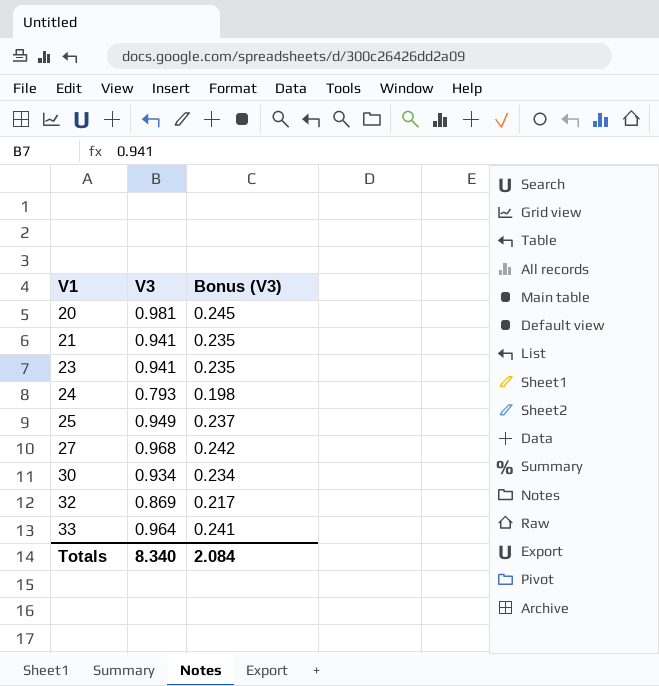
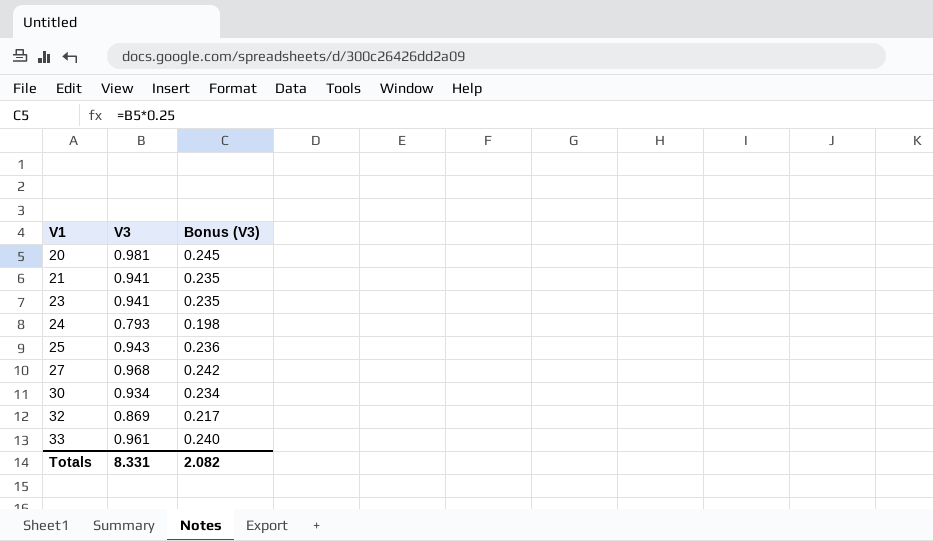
25 | V3: 0.949 -> 0.943
25 | Bonus (V3): 0.237 -> 0.236
33 | V3: 0.964 -> 0.961
33 | Bonus (V3): 0.241 -> 0.240
Totals | V3: 8.340 -> 8.331
Totals | Bonus (V3): 2.084 -> 2.082

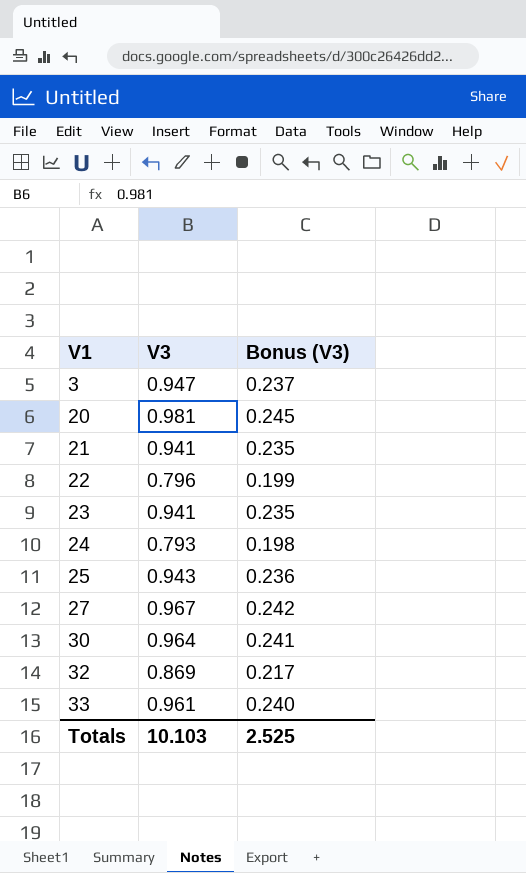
row 3: none -> 0.947 | 0.237
row 22: none -> 0.796 | 0.199
27 | V3: 0.968 -> 0.967
30 | V3: 0.934 -> 0.964
30 | Bonus (V3): 0.234 -> 0.241
Totals | V3: 8.331 -> 10.103
Totals | Bonus (V3): 2.082 -> 2.525

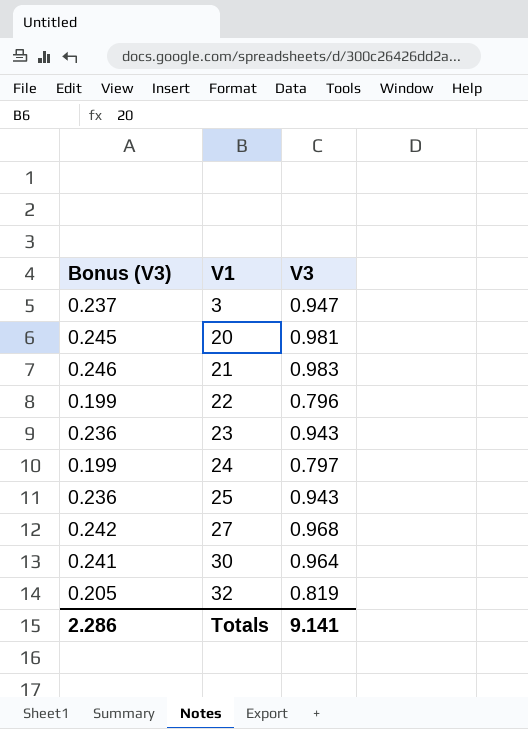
column Bonus (V3) | position: 3 -> 1
row 33: 0.961 | 0.240 -> none
21 | Bonus (V3): 0.235 -> 0.246
21 | V3: 0.941 -> 0.983
23 | Bonus (V3): 0.235 -> 0.236
23 | V3: 0.941 -> 0.943
24 | Bonus (V3): 0.198 -> 0.199
24 | V3: 0.793 -> 0.797
27 | V3: 0.967 -> 0.968
32 | Bonus (V3): 0.217 -> 0.205
32 | V3: 0.869 -> 0.819
Totals | Bonus (V3): 2.525 -> 2.286
Totals | V3: 10.103 -> 9.141

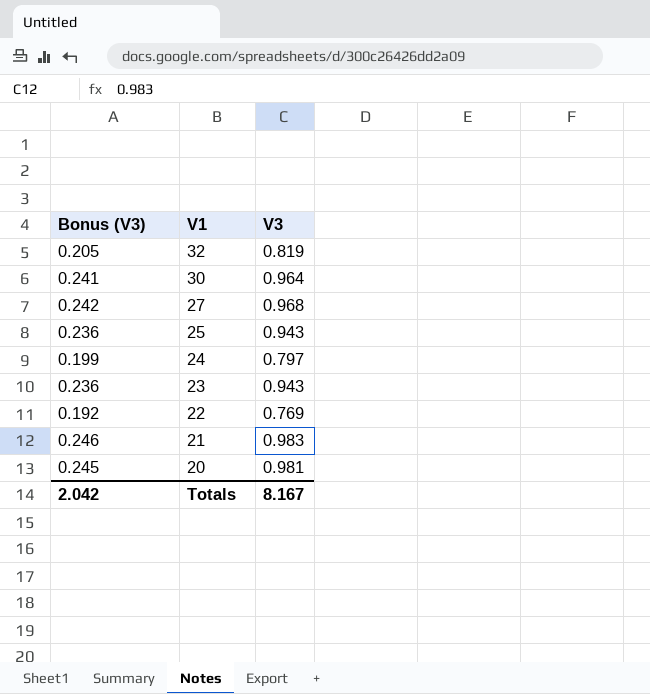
row order: V1 ascending -> V1 descending
row 3: 0.237 | 0.947 -> none
22 | Bonus (V3): 0.199 -> 0.192
22 | V3: 0.796 -> 0.769
Totals | Bonus (V3): 2.286 -> 2.042
Totals | V3: 9.141 -> 8.167

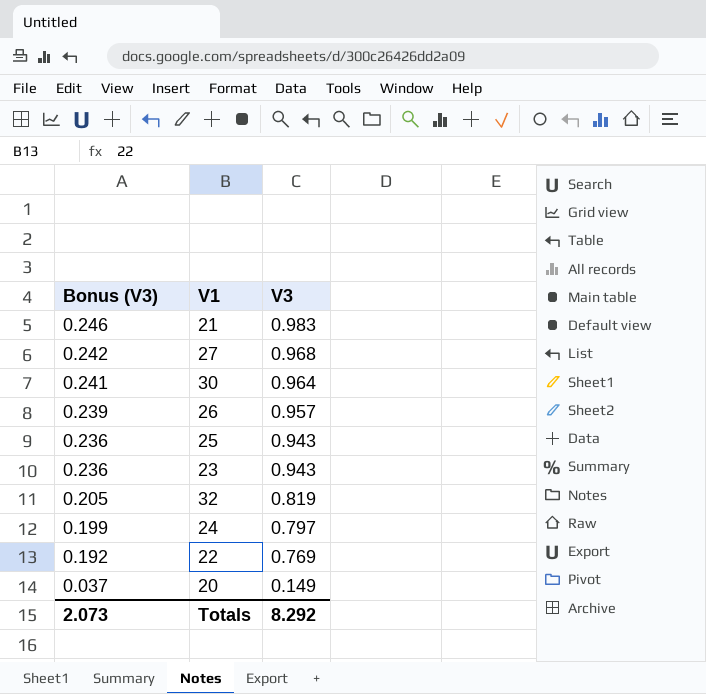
row order: V1 descending -> Bonus (V3) descending
row 26: none -> 0.239 | 0.957
20 | Bonus (V3): 0.245 -> 0.037
20 | V3: 0.981 -> 0.149
Totals | Bonus (V3): 2.042 -> 2.073
Totals | V3: 8.167 -> 8.292

